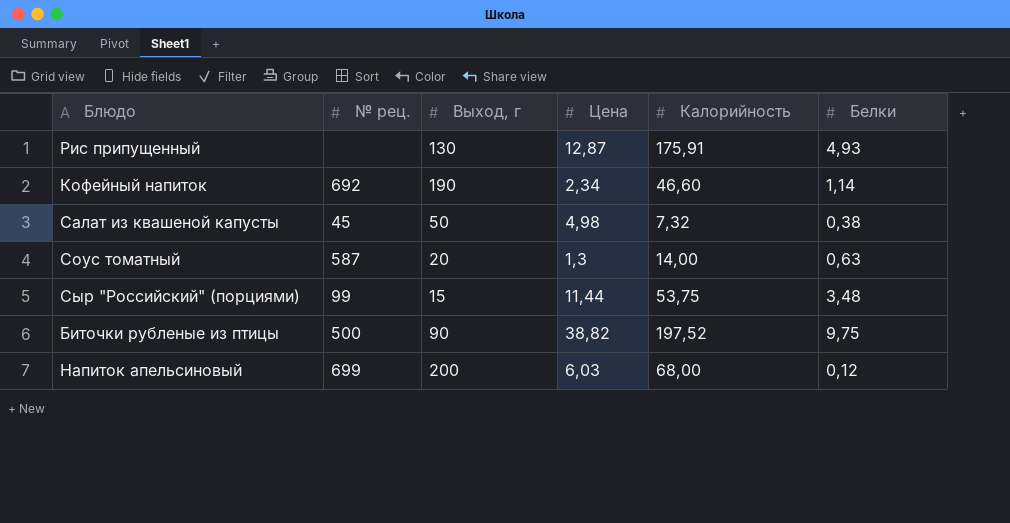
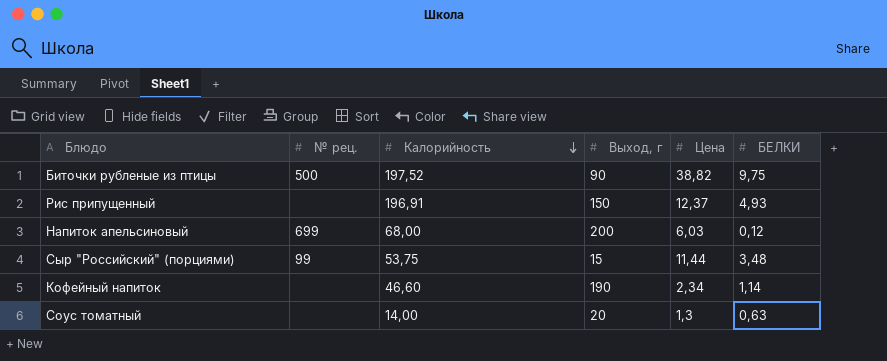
row order: none -> Калорийность descending
column Калорийность | position: 5 -> 3
column name: Белки -> БЕЛКИ
row Салат из квашеной капусты: 45 | 50 | 4,98 | 7,32 | 0,38 -> none
Рис припущенный | Калорийность: 175,91 -> 196,91
Рис припущенный | Выход, г: 130 -> 150
Рис припущенный | Цена: 12,87 -> 12,37
Кофейный напиток | № рец.: 692 -> none
Соус томатный | № рец.: 587 -> none

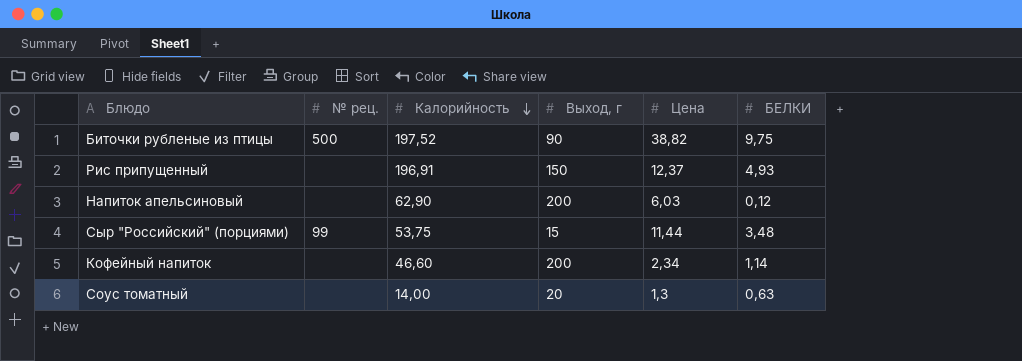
Напиток апельсиновый | № рец.: 699 -> none
Напиток апельсиновый | Калорийность: 68,00 -> 62,90
Кофейный напиток | Выход, г: 190 -> 200

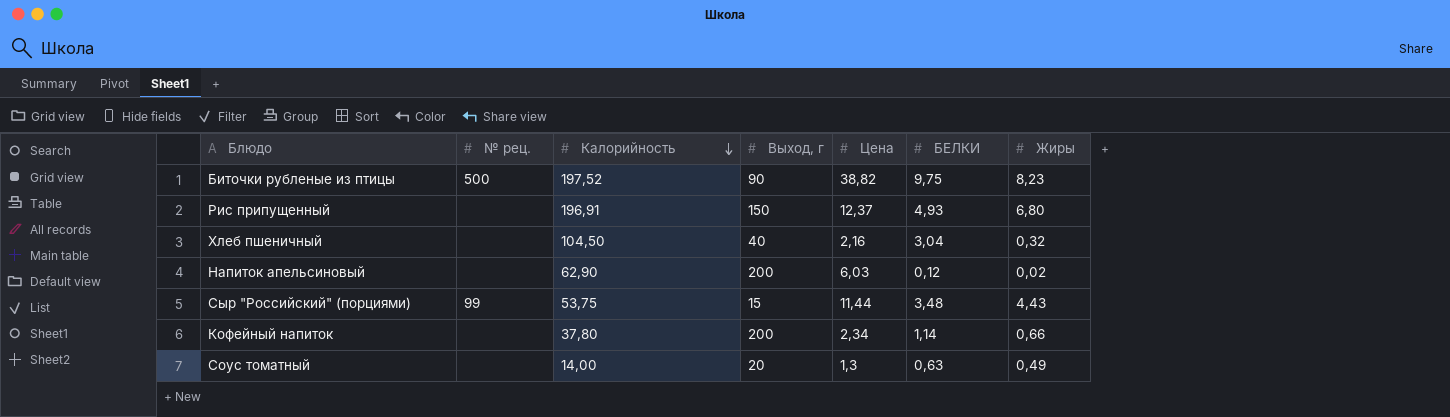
column Жиры | position: none -> 7
row Хлеб пшеничный: none -> none | 104,50 | 40 | 2,16 | 3,04 | 0,32
Кофейный напиток | Калорийность: 46,60 -> 37,80

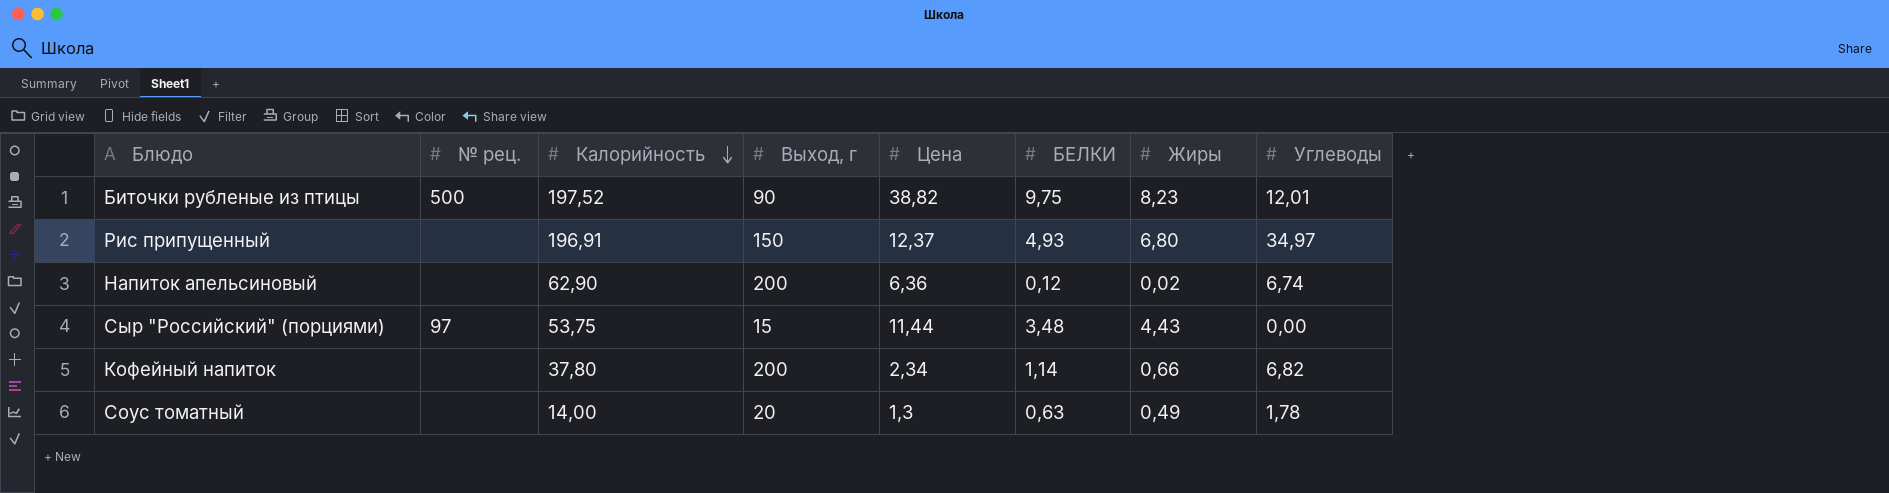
column Углеводы | position: none -> 8
row Хлеб пшеничный: none | 104,50 | 40 | 2,16 | 3,04 | 0,32 -> none
Напиток апельсиновый | Цена: 6,03 -> 6,36
Сыр "Российский" (порциями) | № рец.: 99 -> 97

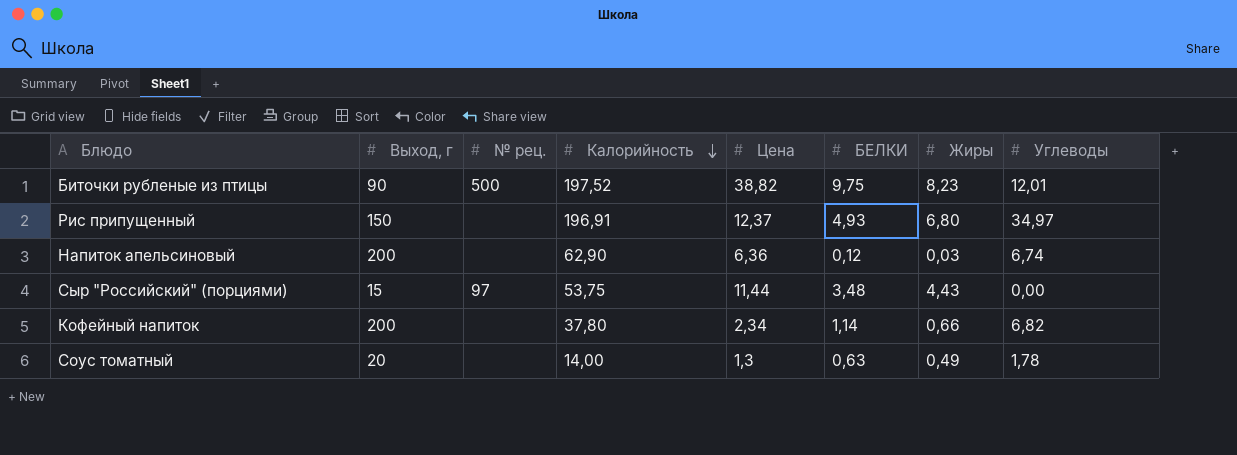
column Выход, г | position: 4 -> 2
Напиток апельсиновый | Жиры: 0,02 -> 0,03

